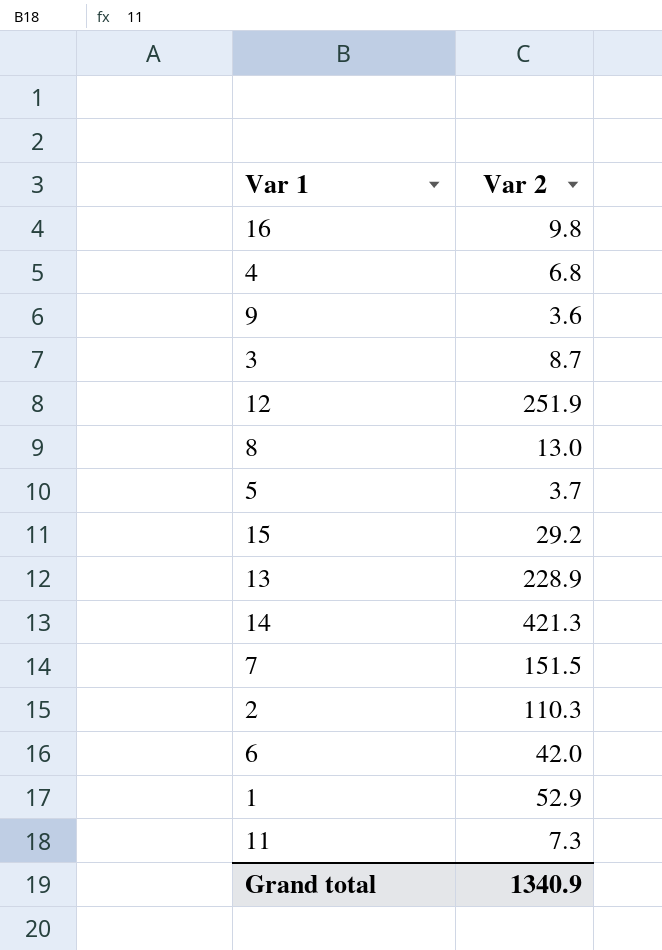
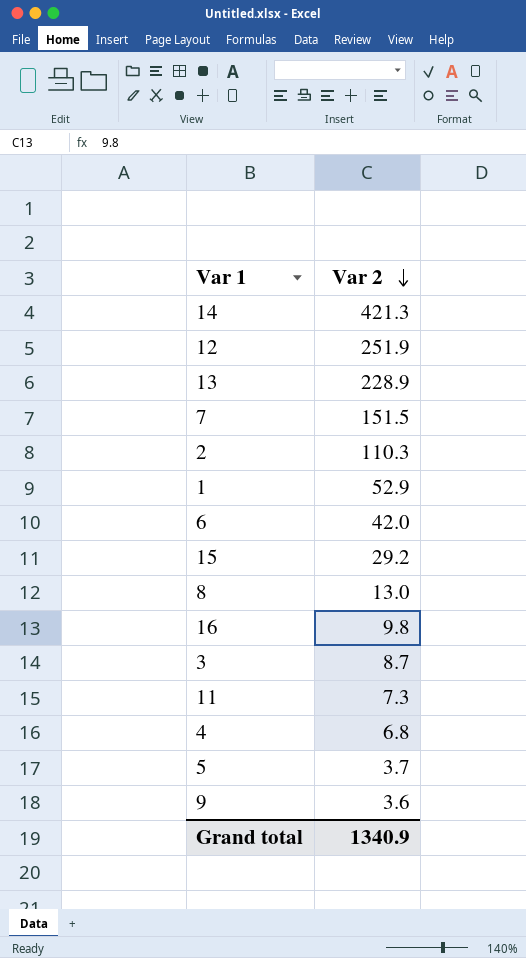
row order: none -> Var 2 descending

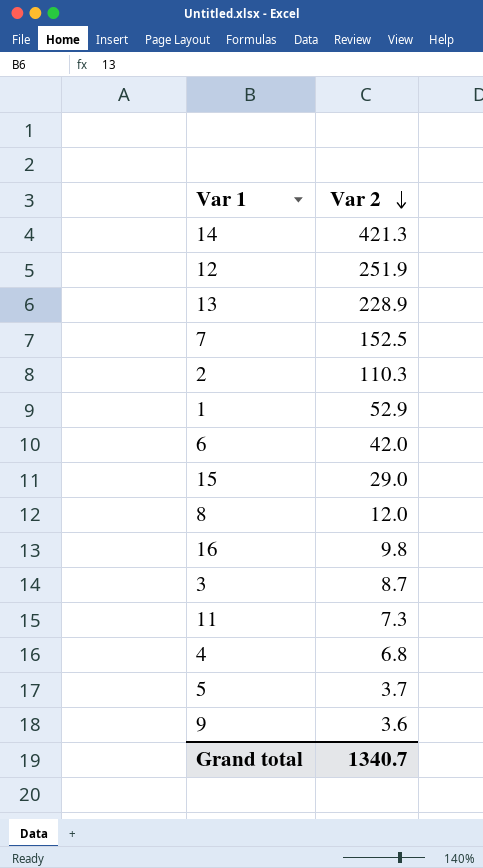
7 | Var 2: 151.5 -> 152.5
15 | Var 2: 29.2 -> 29.0
8 | Var 2: 13.0 -> 12.0
Grand total | Var 2: 1340.9 -> 1340.7

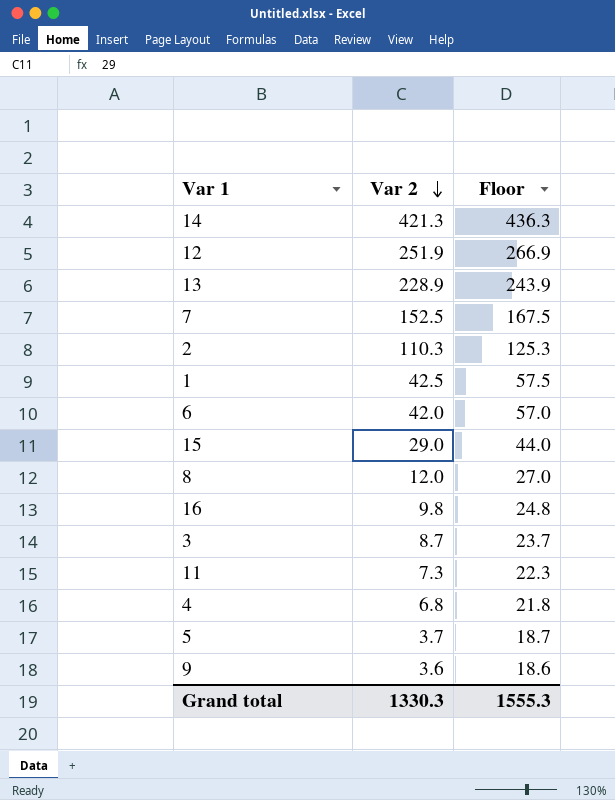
column Floor | formula: none -> [Var 2] + 15
1 | Var 2: 52.9 -> 42.5
Grand total | Var 2: 1340.7 -> 1330.3

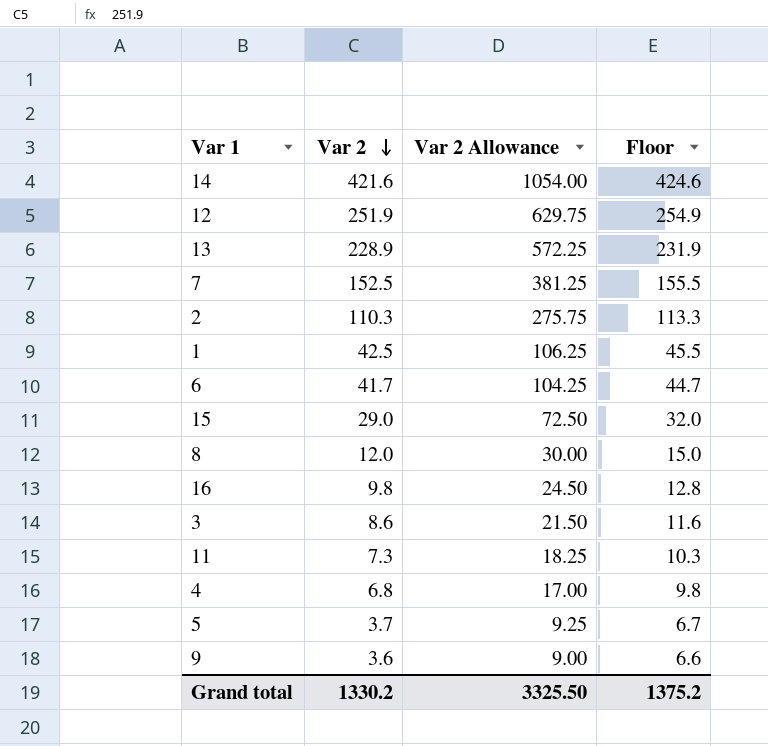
column Var 2 Allowance | formula: none -> [Var 2] * 2.5
column Floor | formula: [Var 2] + 15 -> [Var 2] + 3
14 | Var 2: 421.3 -> 421.6
6 | Var 2: 42.0 -> 41.7
3 | Var 2: 8.7 -> 8.6
Grand total | Var 2: 1330.3 -> 1330.2
Grand total | Floor: 1555.3 -> 1375.2

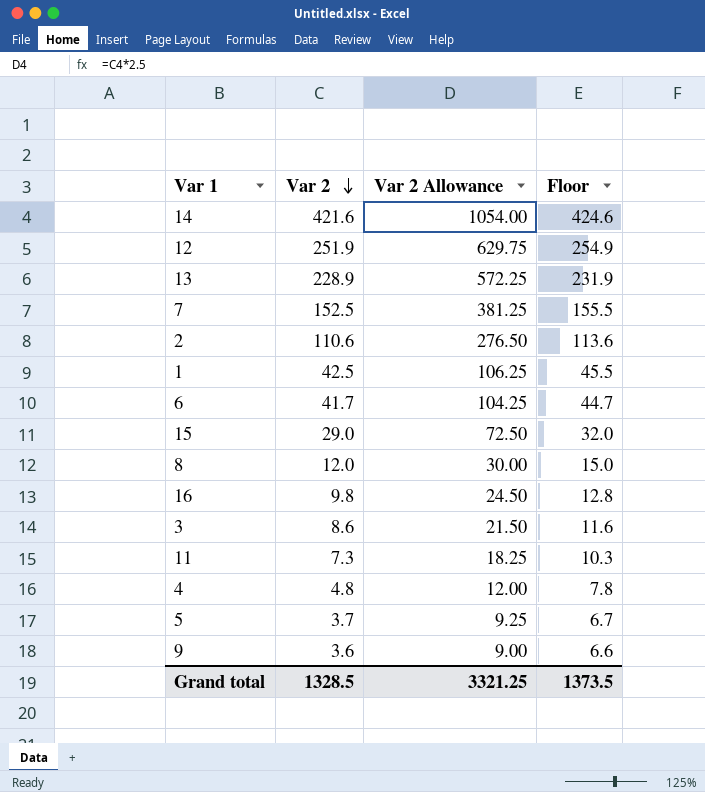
2 | Var 2: 110.3 -> 110.6
2 | Var 2 Allowance: 275.75 -> 276.50
2 | Floor: 113.3 -> 113.6
4 | Var 2: 6.8 -> 4.8
4 | Var 2 Allowance: 17.00 -> 12.00
4 | Floor: 9.8 -> 7.8
Grand total | Var 2: 1330.2 -> 1328.5
Grand total | Var 2 Allowance: 3325.50 -> 3321.25
Grand total | Floor: 1375.2 -> 1373.5

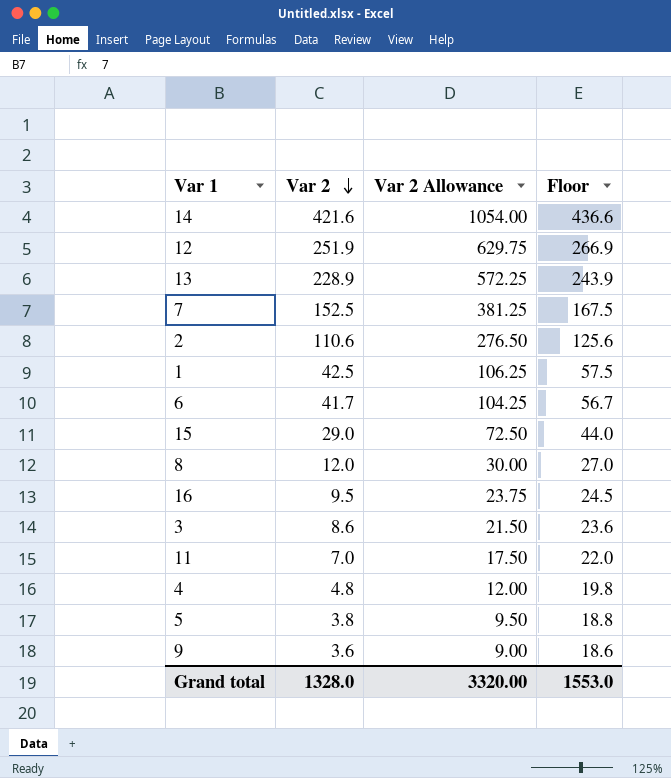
column Floor | formula: [Var 2] + 3 -> [Var 2] + 15
16 | Var 2: 9.8 -> 9.5
16 | Var 2 Allowance: 24.50 -> 23.75
11 | Var 2: 7.3 -> 7.0
11 | Var 2 Allowance: 18.25 -> 17.50
5 | Var 2: 3.7 -> 3.8
5 | Var 2 Allowance: 9.25 -> 9.50
Grand total | Var 2: 1328.5 -> 1328.0
Grand total | Var 2 Allowance: 3321.25 -> 3320.00
Grand total | Floor: 1373.5 -> 1553.0

